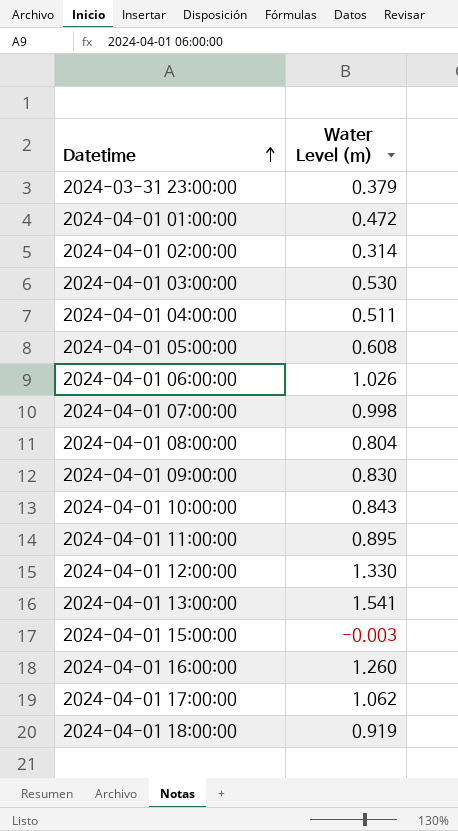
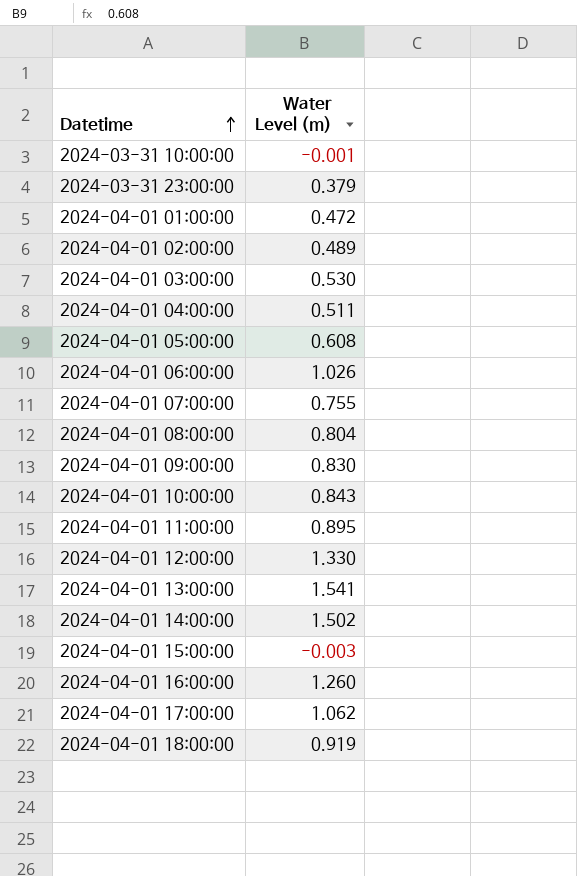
row 2024-03-31 10:00:00: none -> -0.001
2024-04-01 02:00:00 | Water Level (m): 0.314 -> 0.489
2024-04-01 07:00:00 | Water Level (m): 0.998 -> 0.755
row 2024-04-01 14:00:00: none -> 1.502

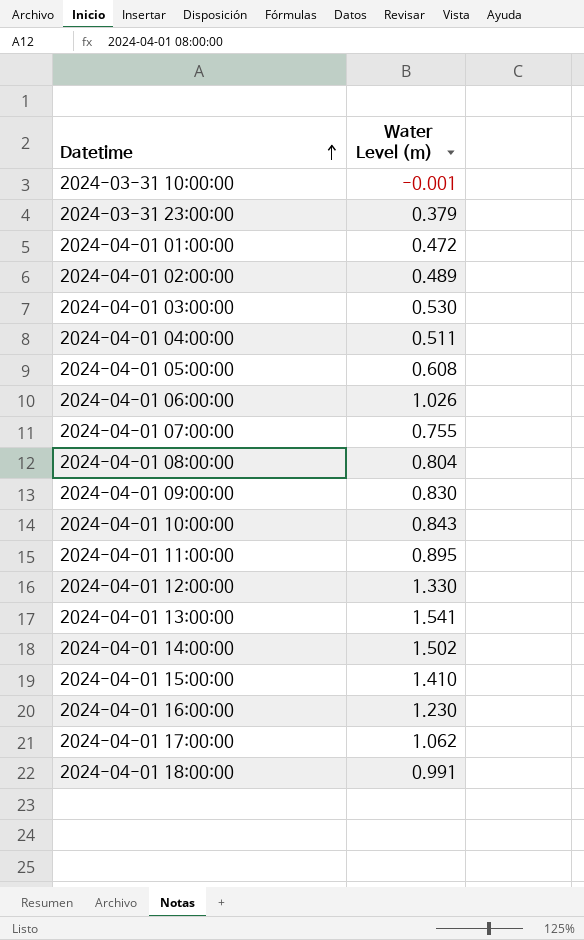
2024-04-01 15:00:00 | Water Level (m): -0.003 -> 1.410
2024-04-01 16:00:00 | Water Level (m): 1.260 -> 1.230
2024-04-01 18:00:00 | Water Level (m): 0.919 -> 0.991

